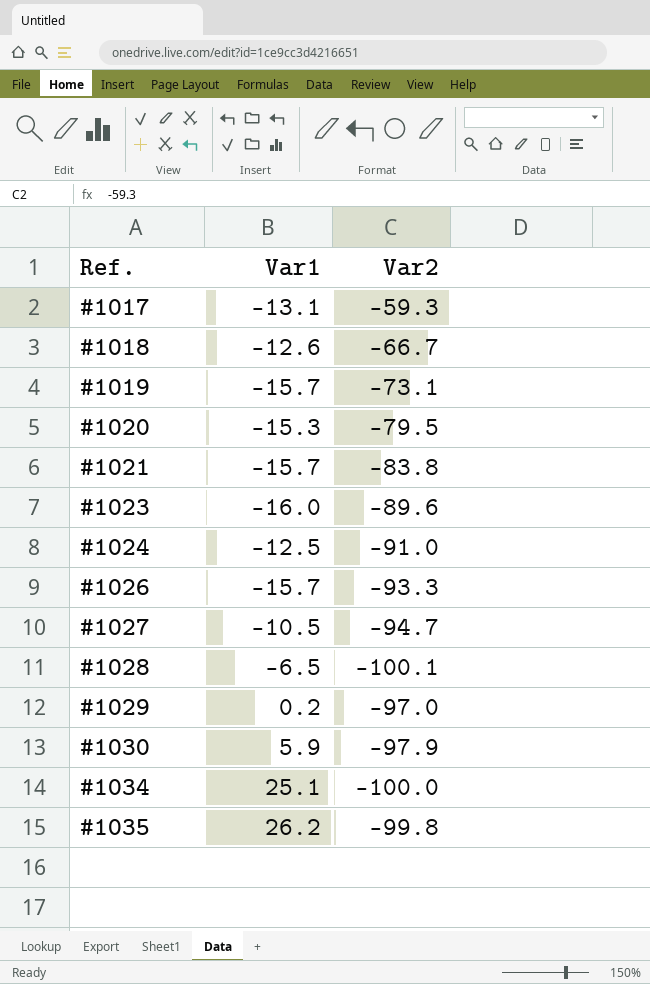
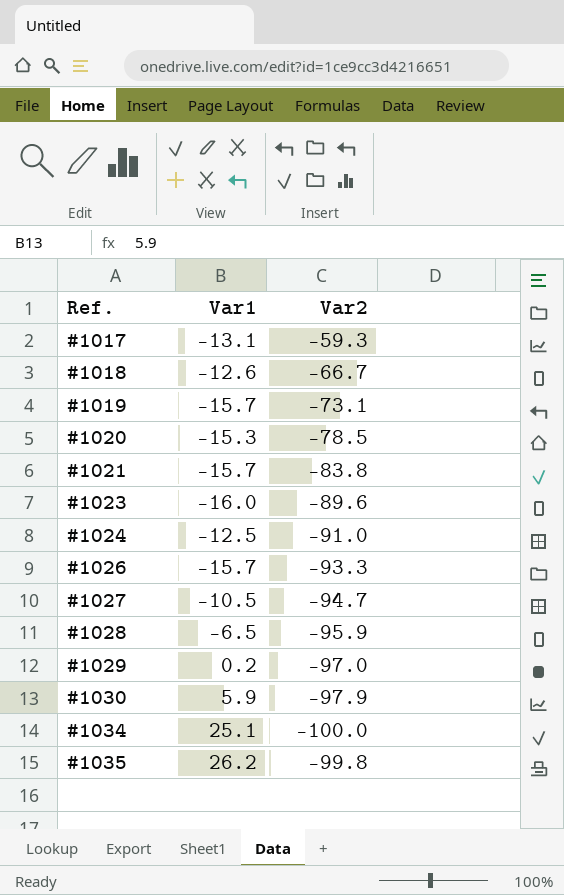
#1020 | Var2: -79.5 -> -78.5
#1028 | Var2: -100.1 -> -95.9

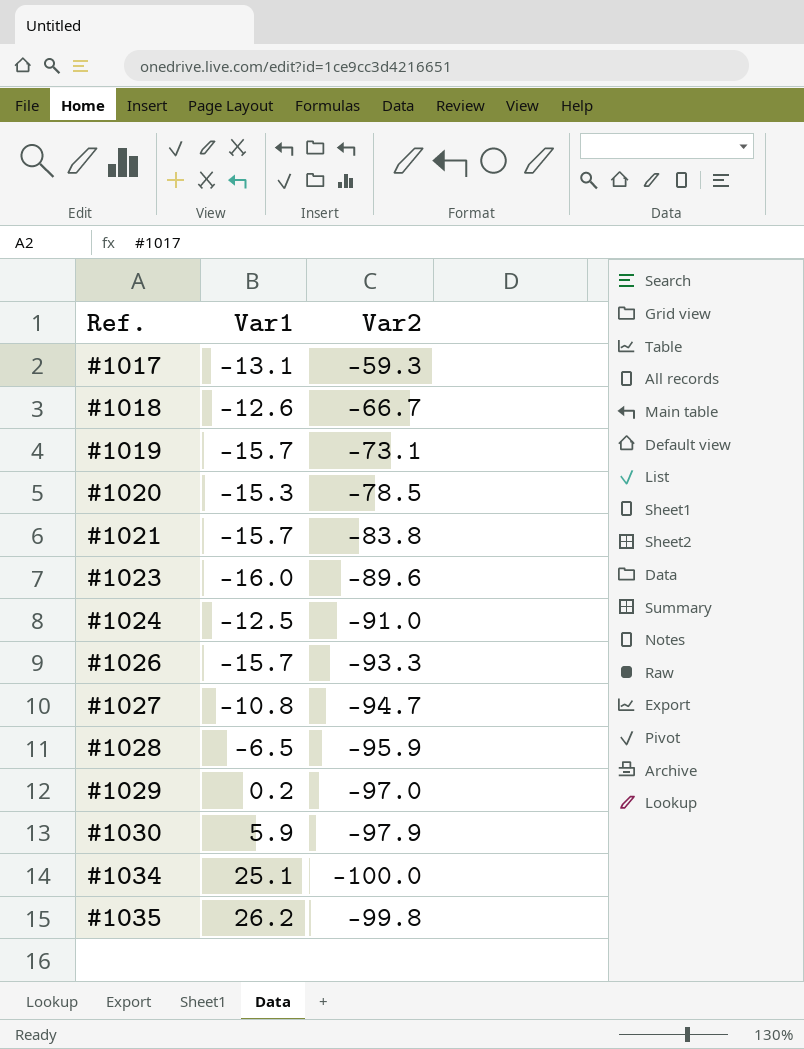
#1027 | Var1: -10.5 -> -10.8

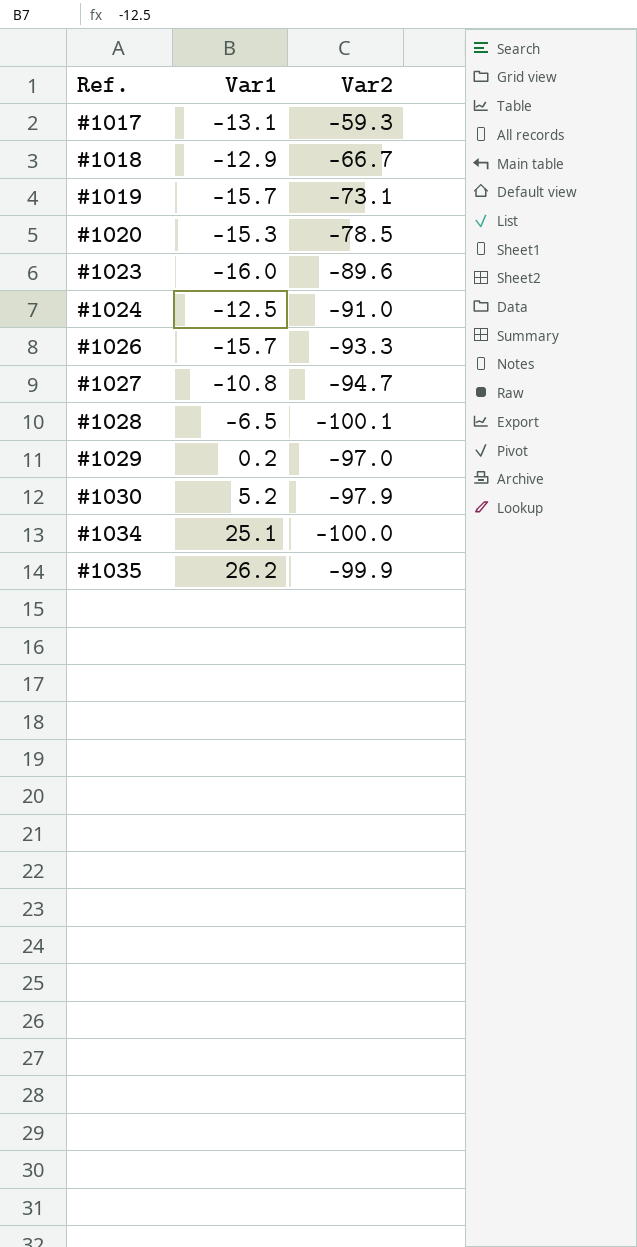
row #1021: -15.7 | -83.8 -> none
#1018 | Var1: -12.6 -> -12.9
#1028 | Var2: -95.9 -> -100.1
#1030 | Var1: 5.9 -> 5.2
#1035 | Var2: -99.8 -> -99.9

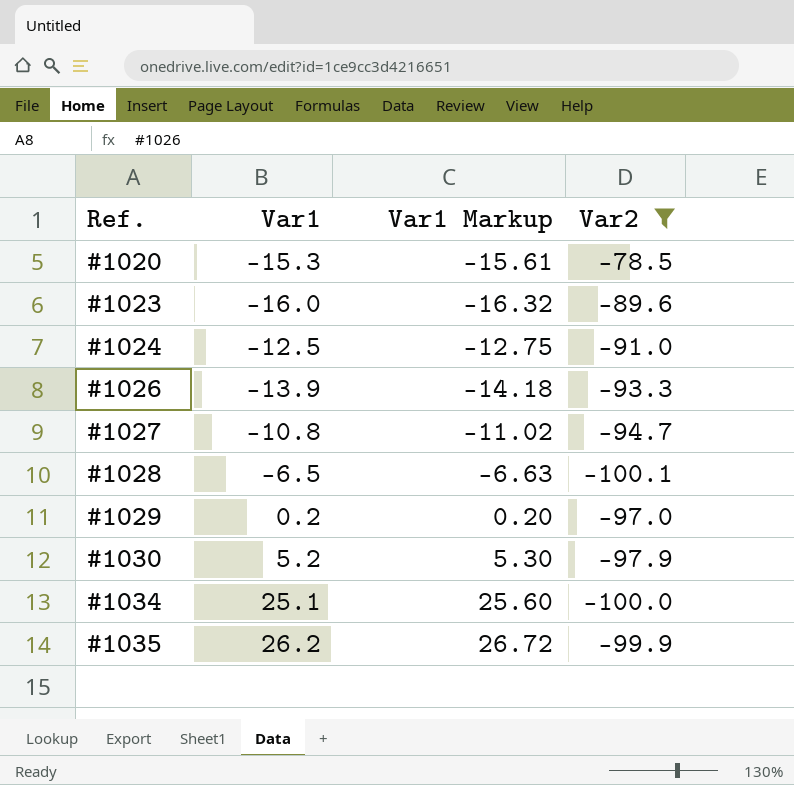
filter: none -> Var2 <= -78.5
column Var1 Markup | formula: none -> [Var1] * 1.02
#1026 | Var1: -15.7 -> -13.9

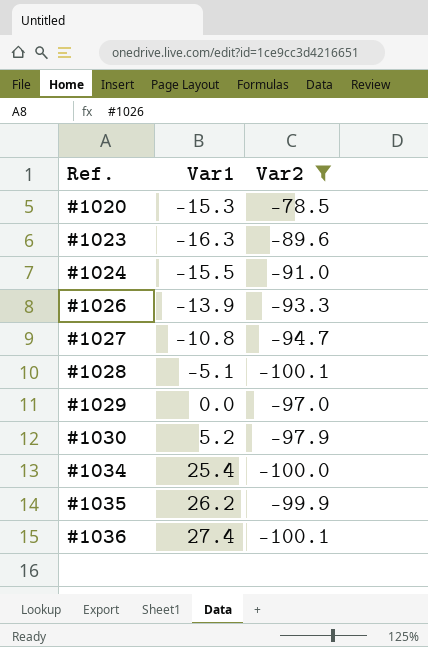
column Var1 Markup | formula: [Var1] * 1.02 -> none
#1023 | Var1: -16.0 -> -16.3
#1024 | Var1: -12.5 -> -15.5
#1028 | Var1: -6.5 -> -5.1
#1029 | Var1: 0.2 -> 0.0
#1034 | Var1: 25.1 -> 25.4
row #1036: none -> 27.4 | -100.1

